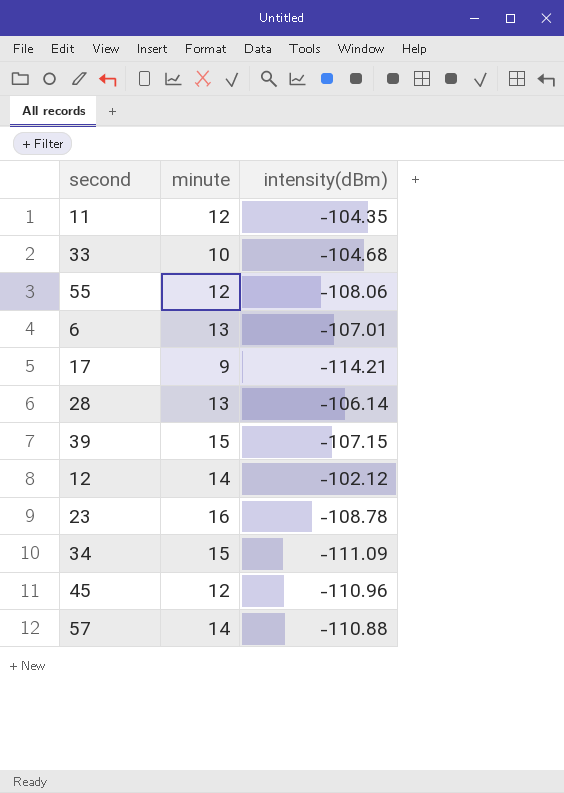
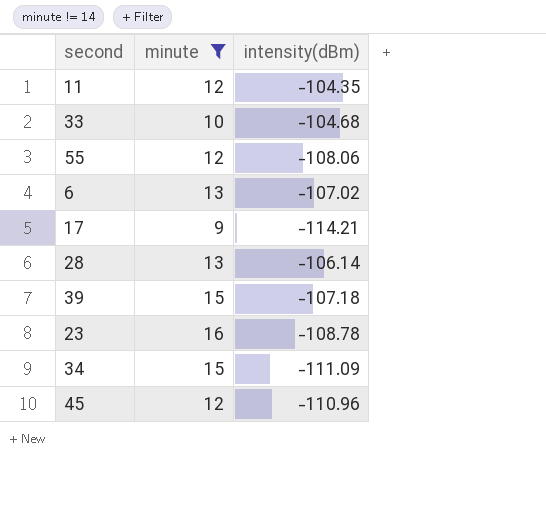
filter: none -> minute != 14
6 | intensity(dBm): -107.01 -> -107.02
39 | intensity(dBm): -107.15 -> -107.18

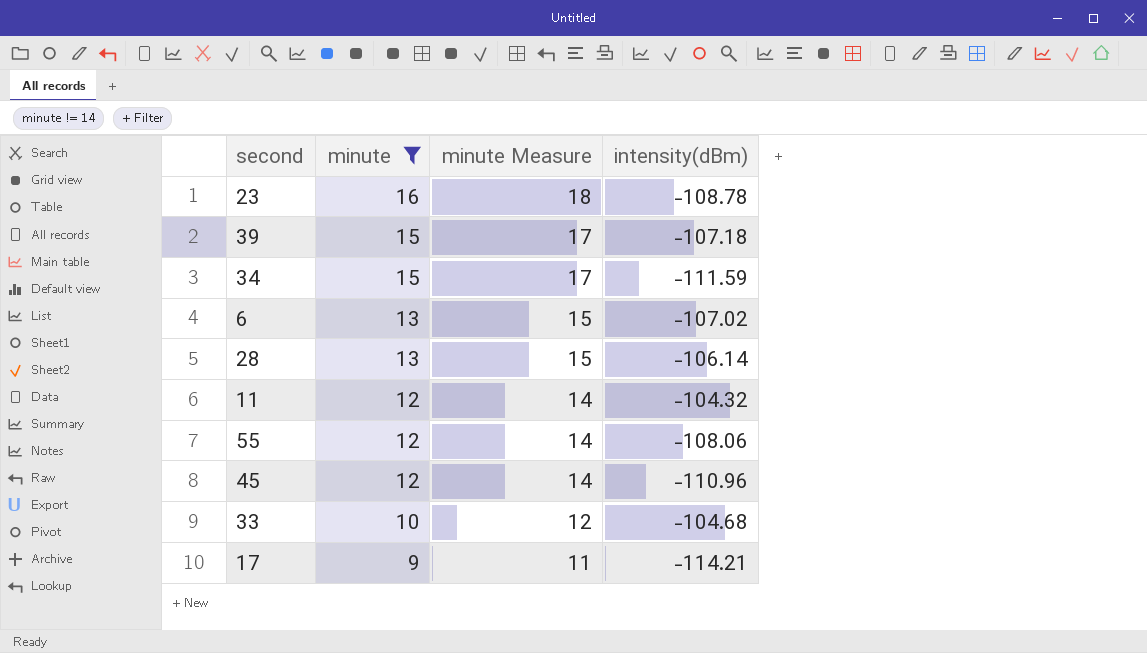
row order: none -> minute descending
column minute Measure | formula: none -> [minute] + 2
34 | intensity(dBm): -111.09 -> -111.59
11 | intensity(dBm): -104.35 -> -104.32

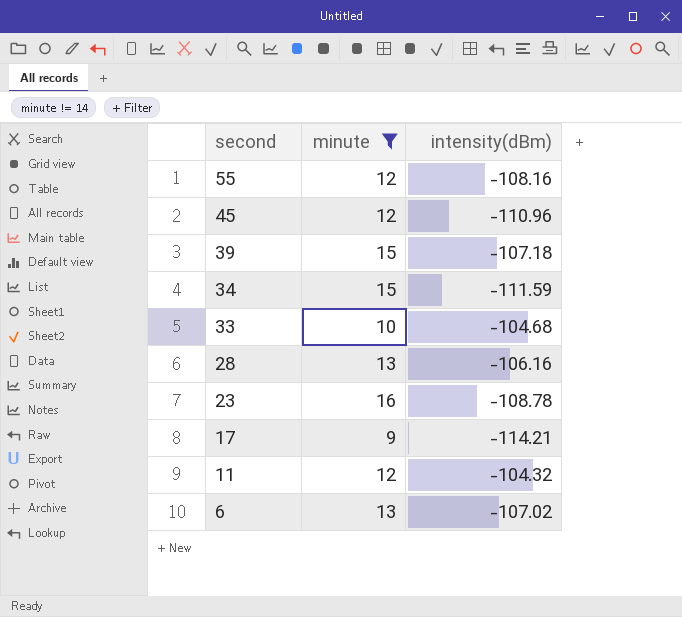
row order: minute descending -> second descending
column minute Measure | formula: [minute] + 2 -> none
55 | intensity(dBm): -108.06 -> -108.16
28 | intensity(dBm): -106.14 -> -106.16

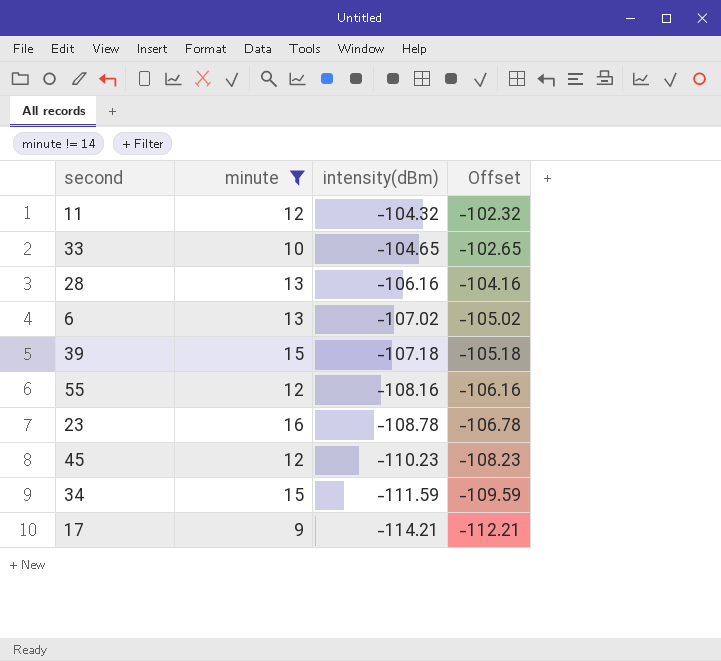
row order: second descending -> intensity(dBm) descending
column Offset | formula: none -> [intensity(dBm)] + 2
33 | intensity(dBm): -104.68 -> -104.65
45 | intensity(dBm): -110.96 -> -110.23

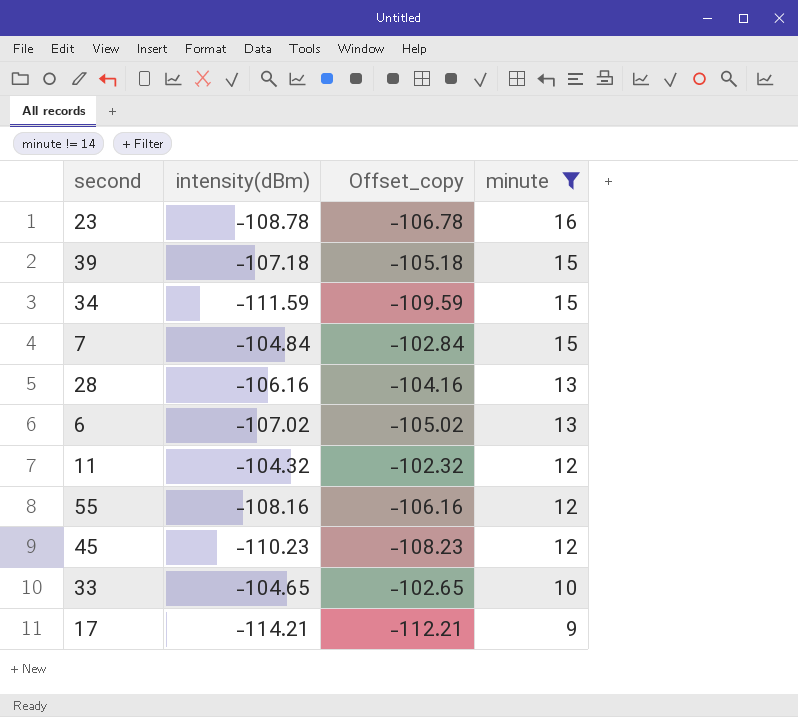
row order: intensity(dBm) descending -> minute descending
column name: Offset -> Offset_copy
column minute | position: 2 -> 4
row 7: none -> -104.84 | -102.84 | 15

